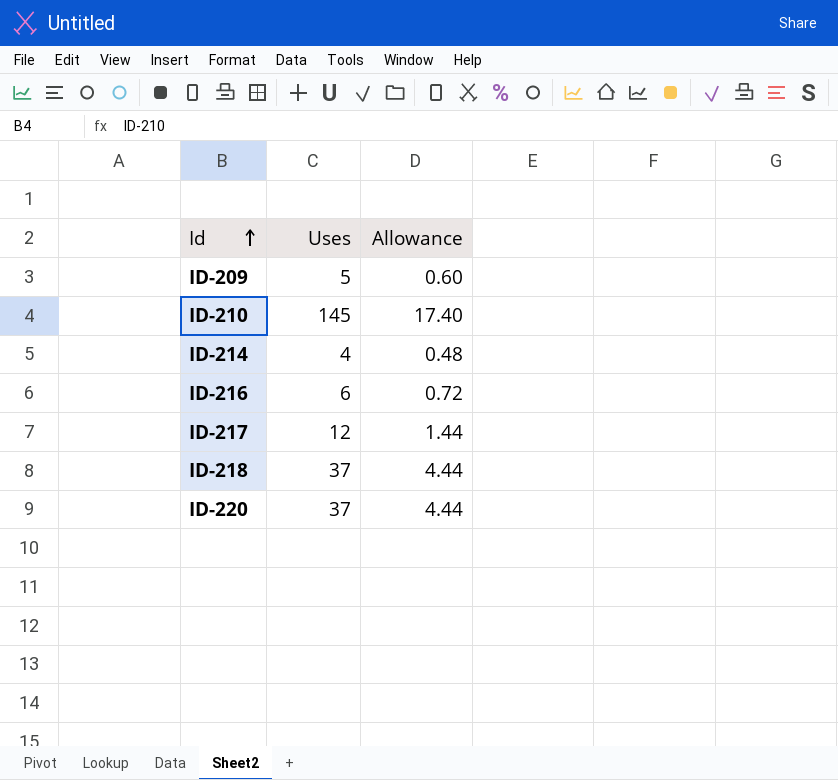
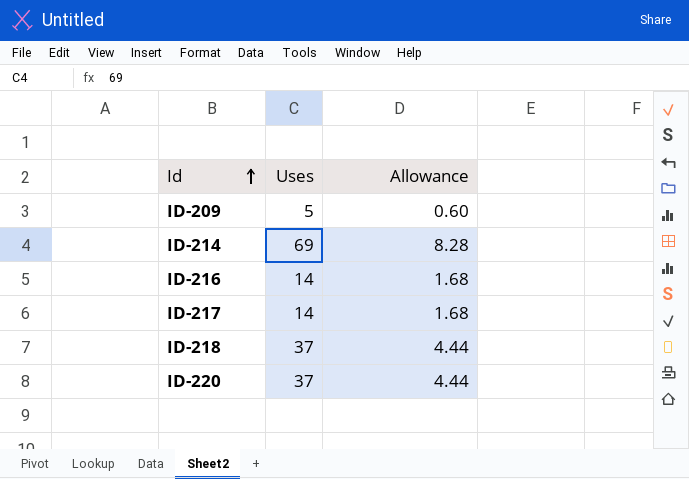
row ID-210: 145 | 17.40 -> none
ID-214 | Uses: 4 -> 69
ID-214 | Allowance: 0.48 -> 8.28
ID-216 | Uses: 6 -> 14
ID-216 | Allowance: 0.72 -> 1.68
ID-217 | Uses: 12 -> 14
ID-217 | Allowance: 1.44 -> 1.68

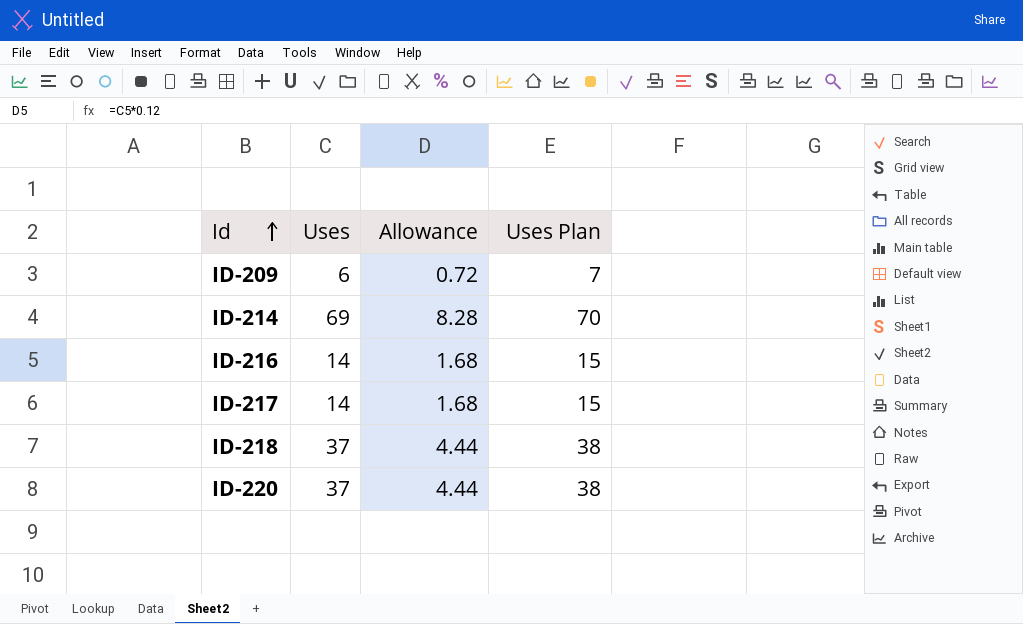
column Uses Plan | formula: none -> [Uses] + 1
ID-209 | Uses: 5 -> 6
ID-209 | Allowance: 0.60 -> 0.72

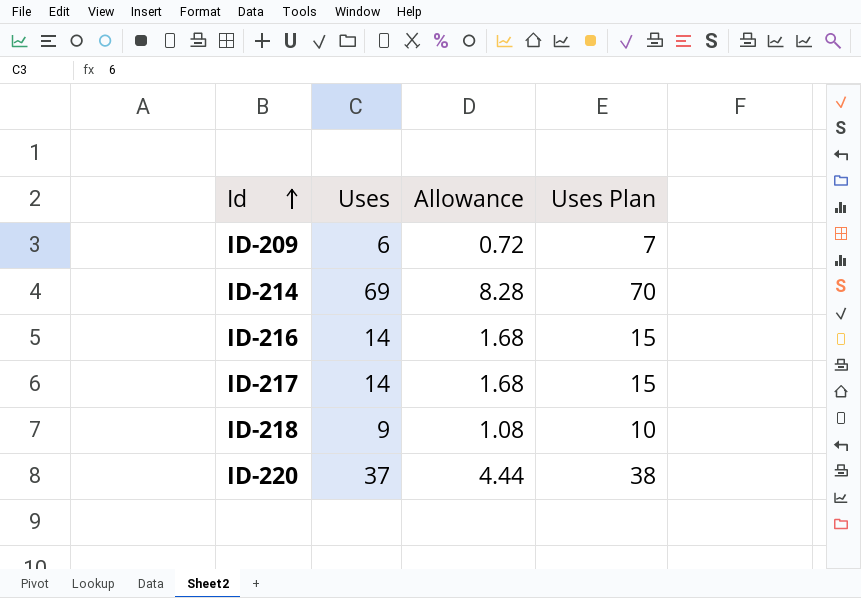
ID-218 | Uses: 37 -> 9
ID-218 | Allowance: 4.44 -> 1.08
ID-218 | Uses Plan: 38 -> 10

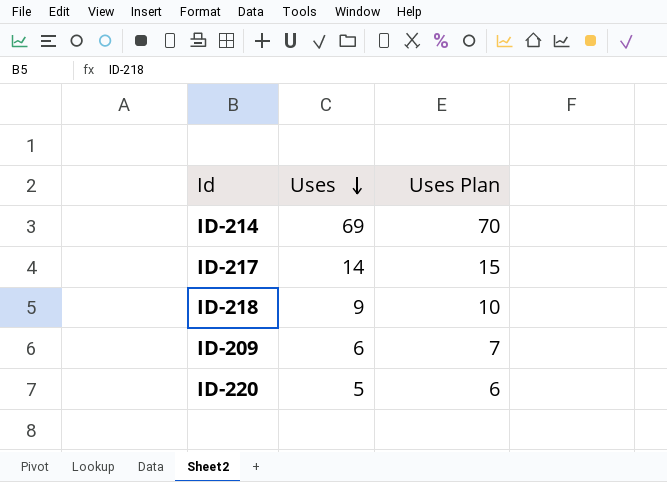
row order: Id ascending -> Uses descending
column Allowance | formula: [Uses] * 0.12 -> none
row ID-216: 14 | 1.68 | 15 -> none
ID-220 | Uses: 37 -> 5
ID-220 | Uses Plan: 38 -> 6

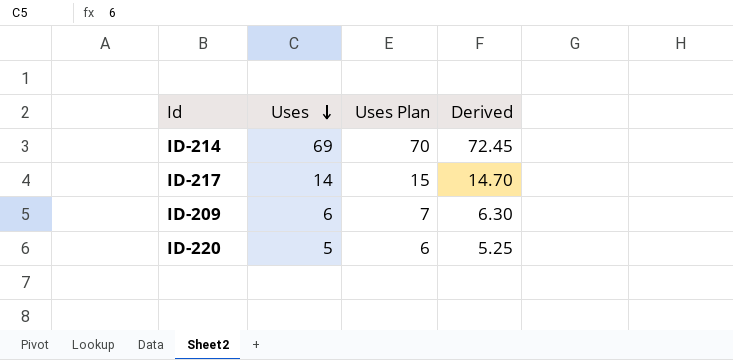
column Derived | formula: none -> [Uses] * 1.05
row ID-218: 9 | 10 -> none

